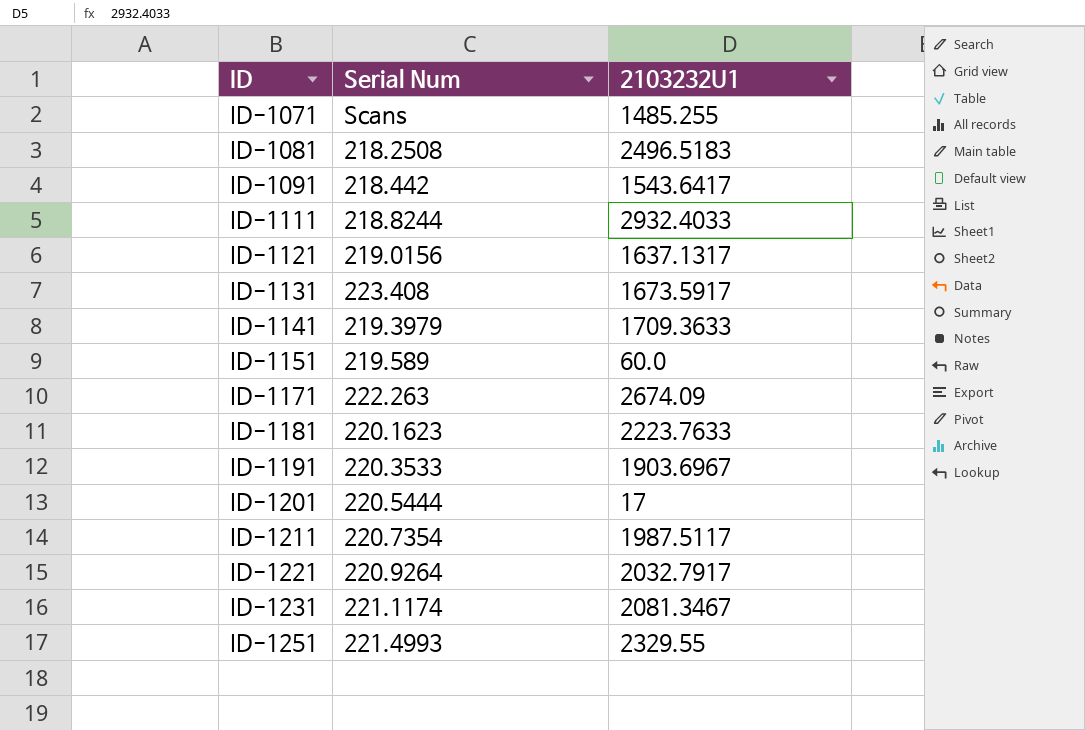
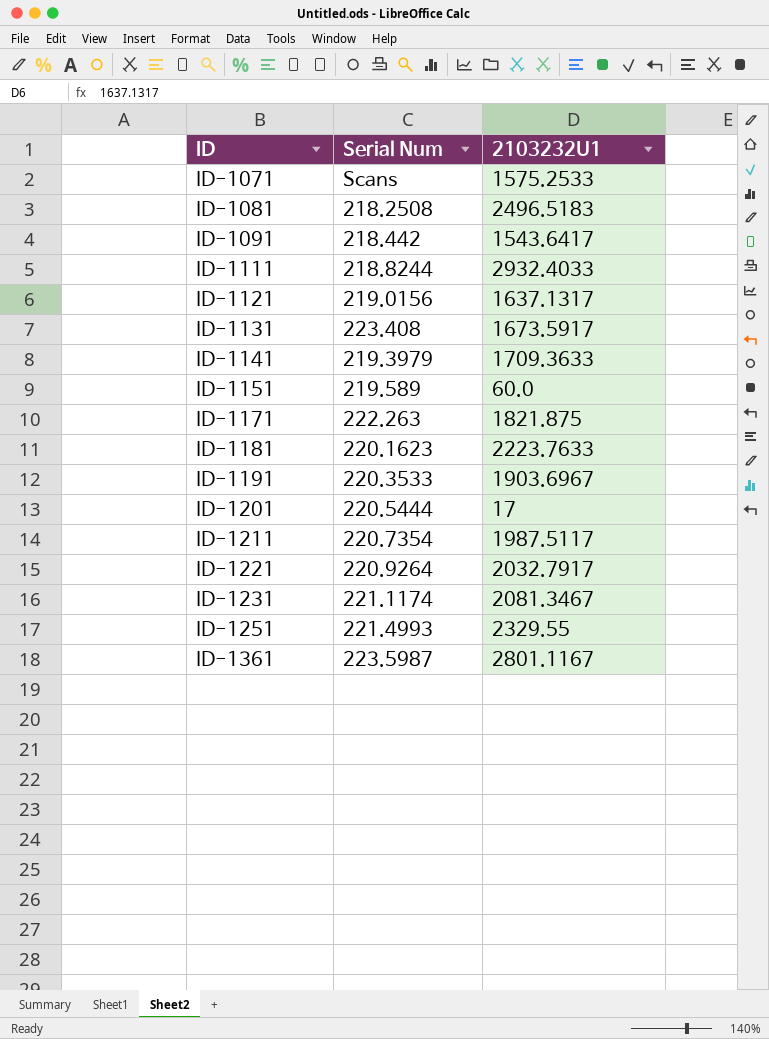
ID-1071 | 2103232U1: 1485.255 -> 1575.2533
ID-1171 | 2103232U1: 2674.09 -> 1821.875
row ID-1361: none -> 223.5987 | 2801.1167

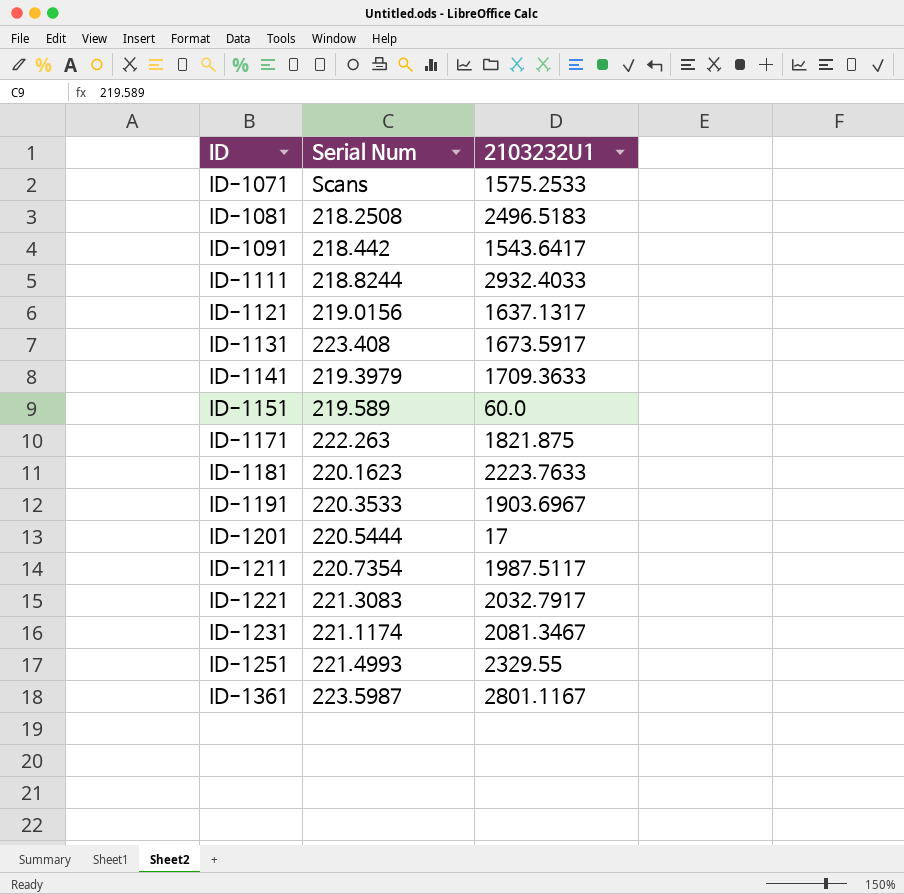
ID-1221 | Serial Num: 220.9264 -> 221.3083

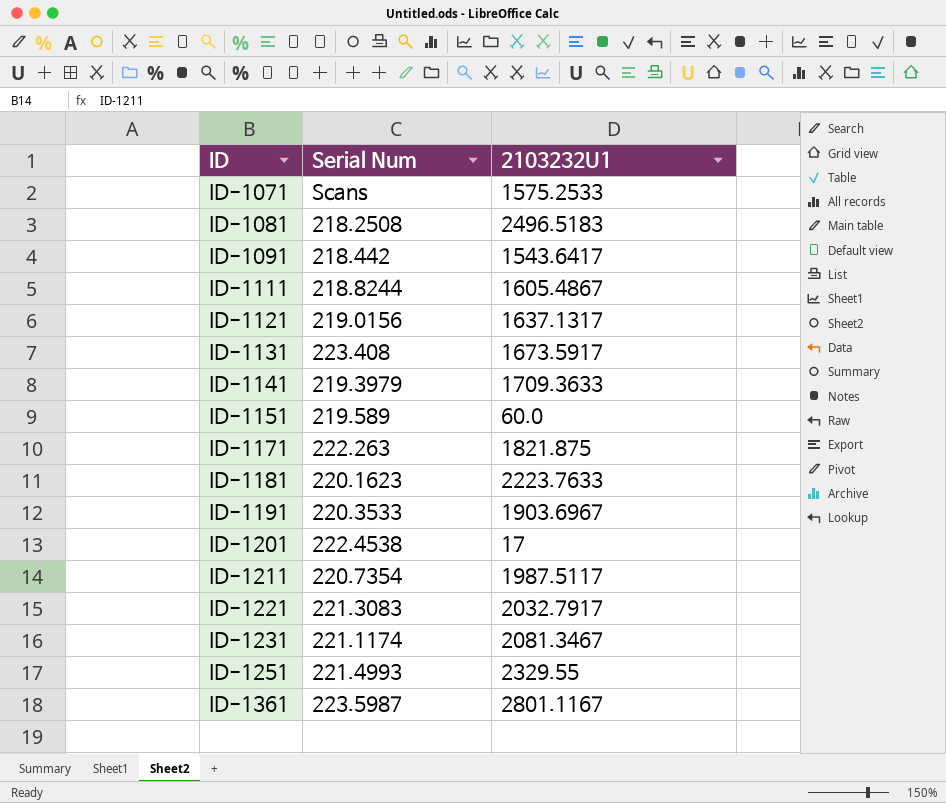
ID-1111 | 2103232U1: 2932.4033 -> 1605.4867
ID-1201 | Serial Num: 220.5444 -> 222.4538

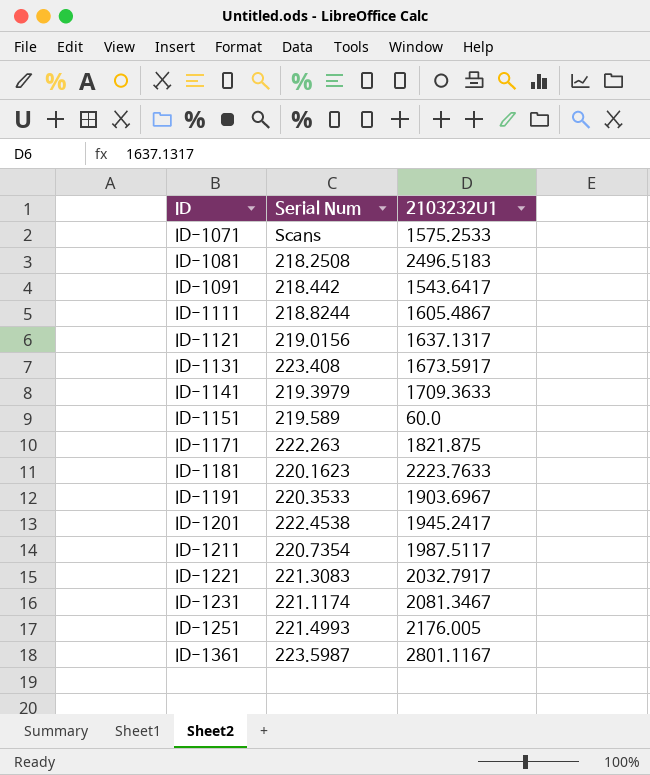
ID-1201 | 2103232U1: 17 -> 1945.2417
ID-1251 | 2103232U1: 2329.55 -> 2176.005

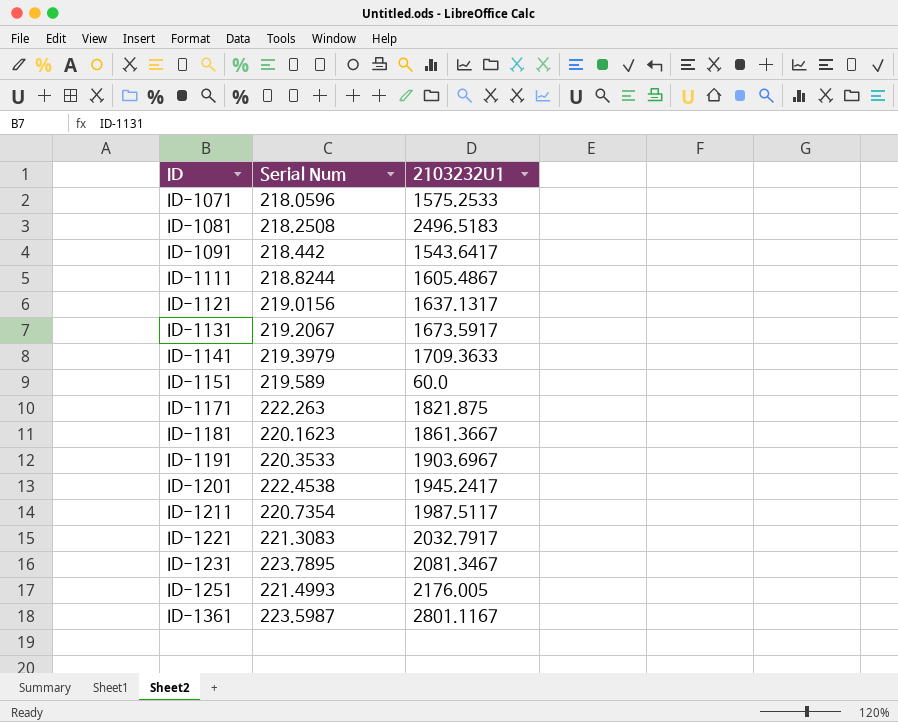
ID-1071 | Serial Num: Scans -> 218.0596
ID-1131 | Serial Num: 223.408 -> 219.2067
ID-1181 | 2103232U1: 2223.7633 -> 1861.3667
ID-1231 | Serial Num: 221.1174 -> 223.7895

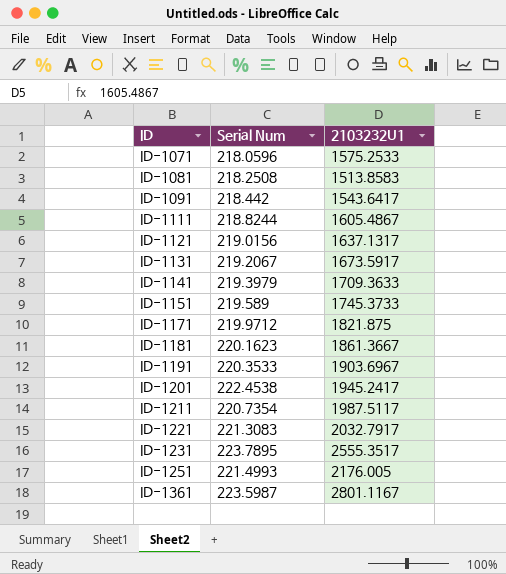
ID-1081 | 2103232U1: 2496.5183 -> 1513.8583
ID-1151 | 2103232U1: 60.0 -> 1745.3733
ID-1171 | Serial Num: 222.263 -> 219.9712
ID-1231 | 2103232U1: 2081.3467 -> 2555.3517

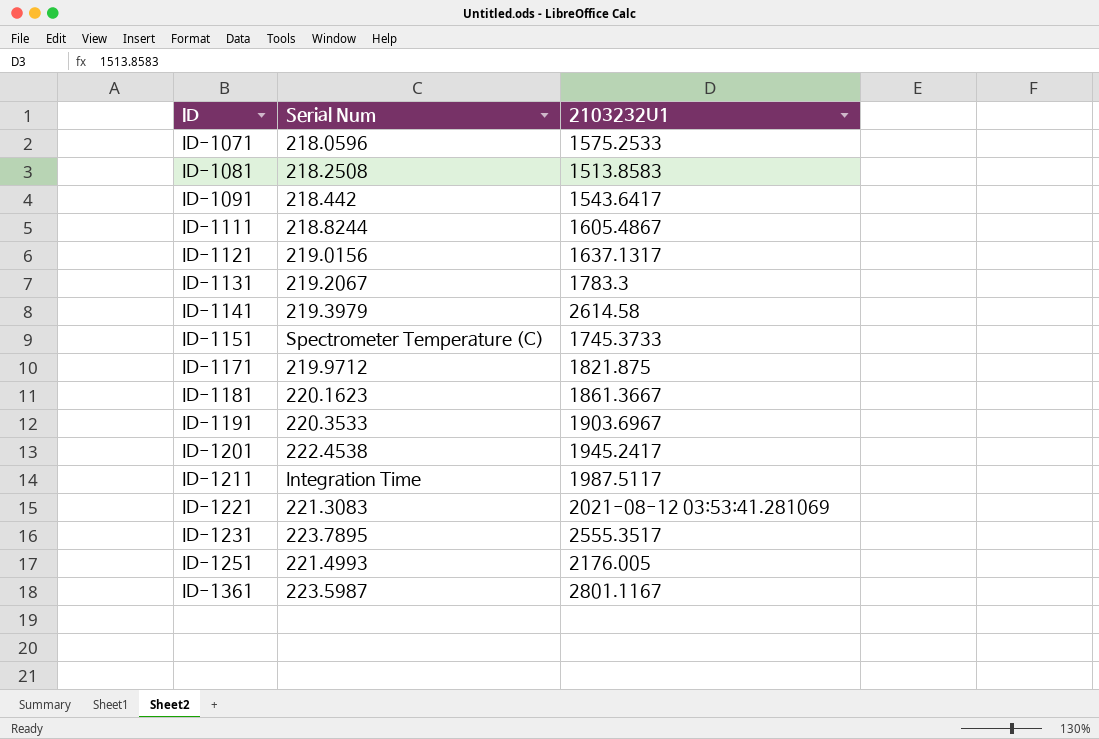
ID-1131 | 2103232U1: 1673.5917 -> 1783.3
ID-1141 | 2103232U1: 1709.3633 -> 2614.58
ID-1151 | Serial Num: 219.589 -> Spectrometer Temperature (C)
ID-1211 | Serial Num: 220.7354 -> Integration Time
ID-1221 | 2103232U1: 2032.7917 -> 2021-08-12 03:53:41.281069

